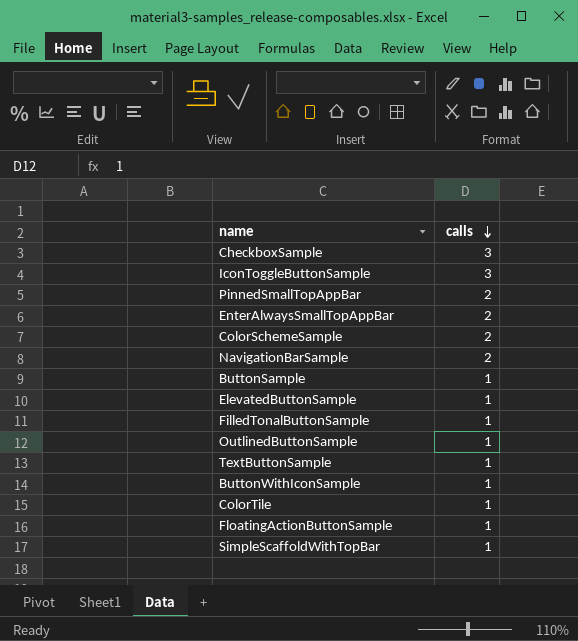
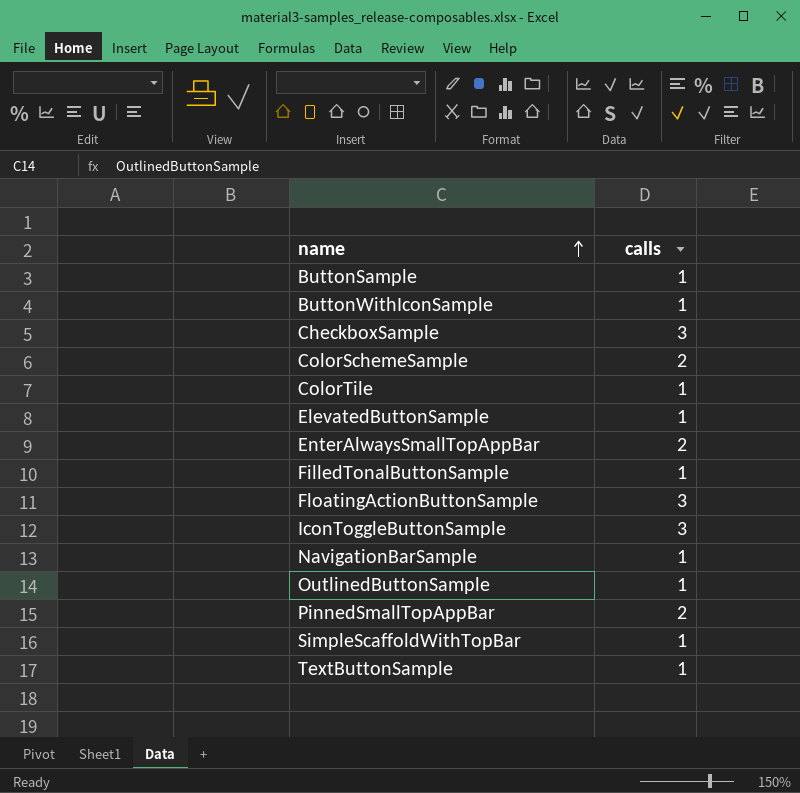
row order: calls descending -> name ascending
FloatingActionButtonSample | calls: 1 -> 3
NavigationBarSample | calls: 2 -> 1

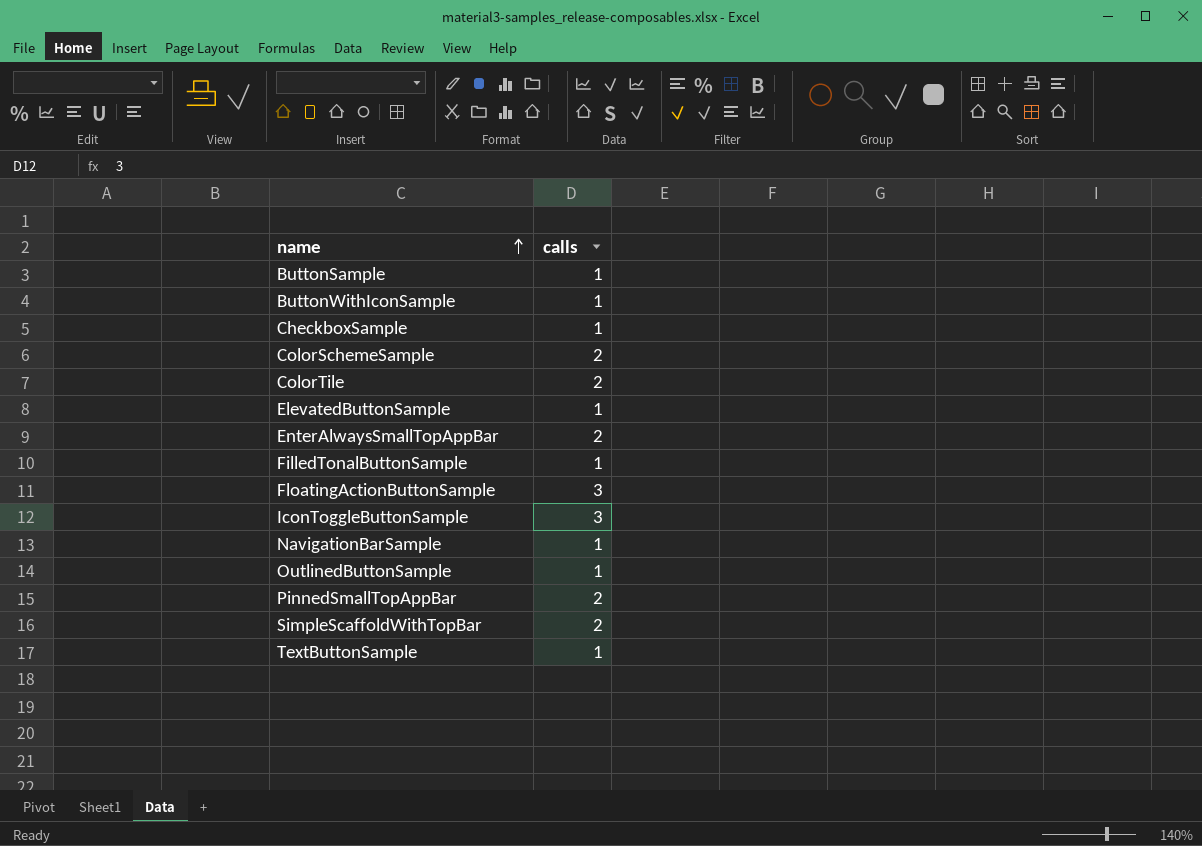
CheckboxSample | calls: 3 -> 1
ColorTile | calls: 1 -> 2
SimpleScaffoldWithTopBar | calls: 1 -> 2

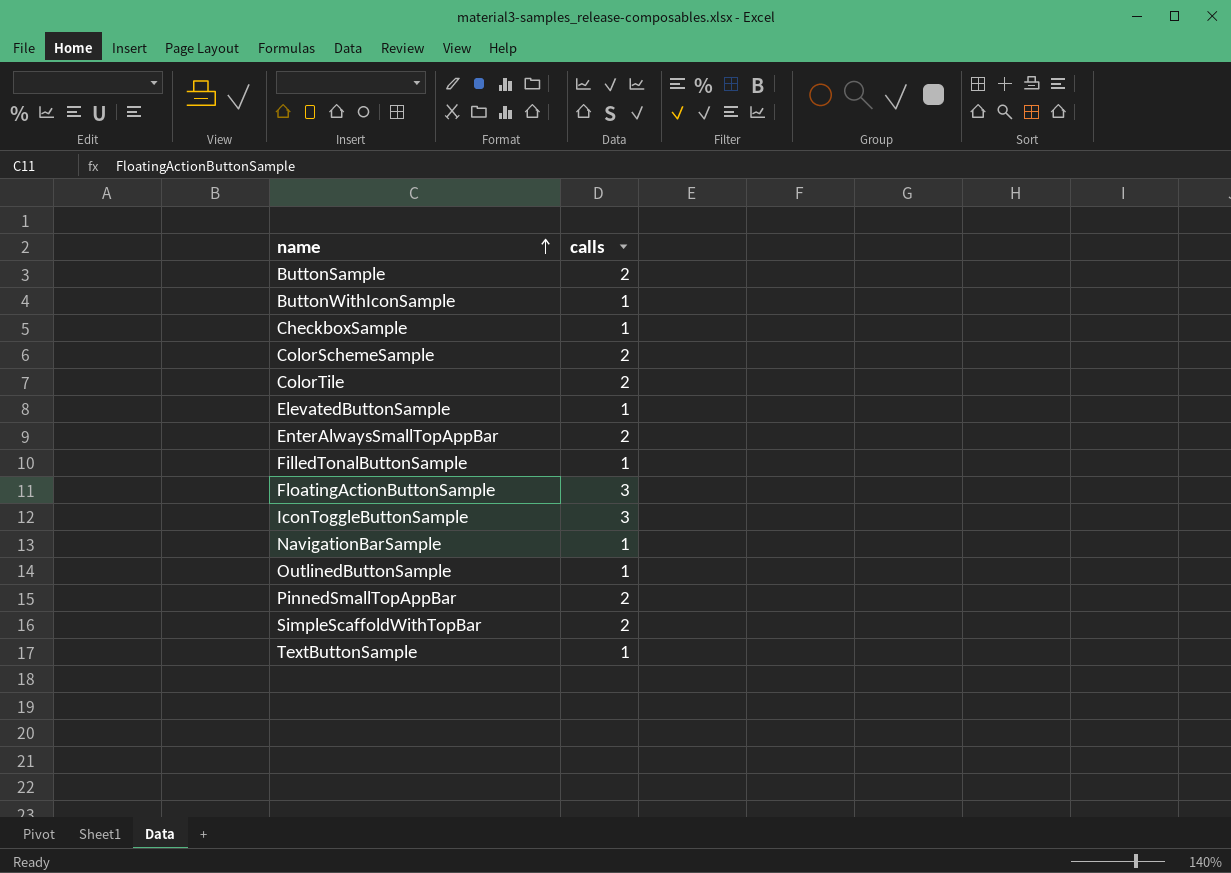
ButtonSample | calls: 1 -> 2

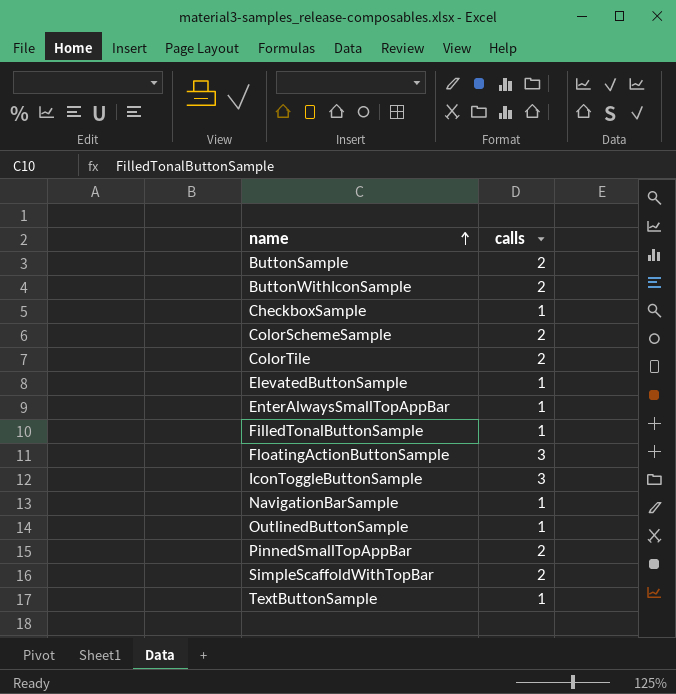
ButtonWithIconSample | calls: 1 -> 2
EnterAlwaysSmallTopAppBar | calls: 2 -> 1

